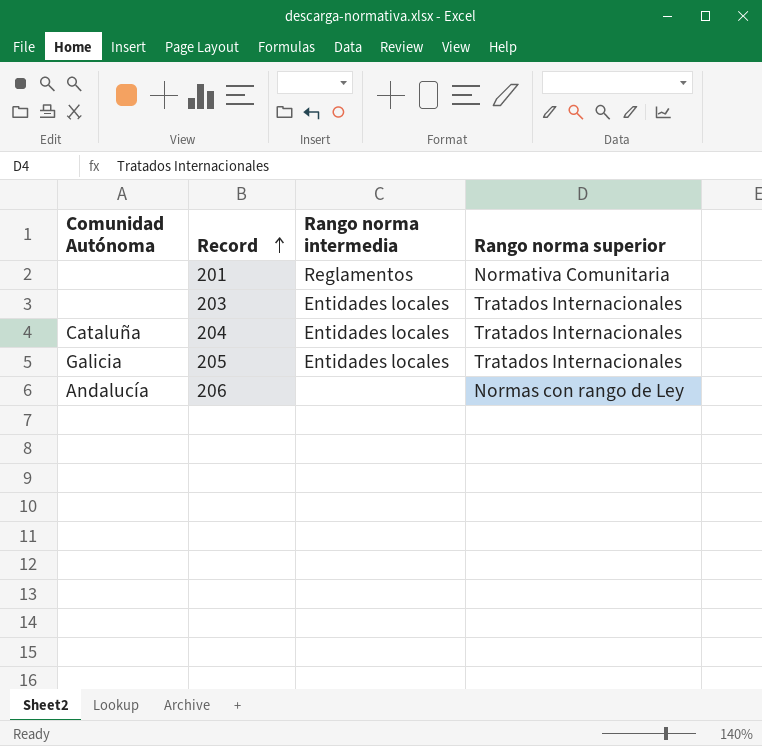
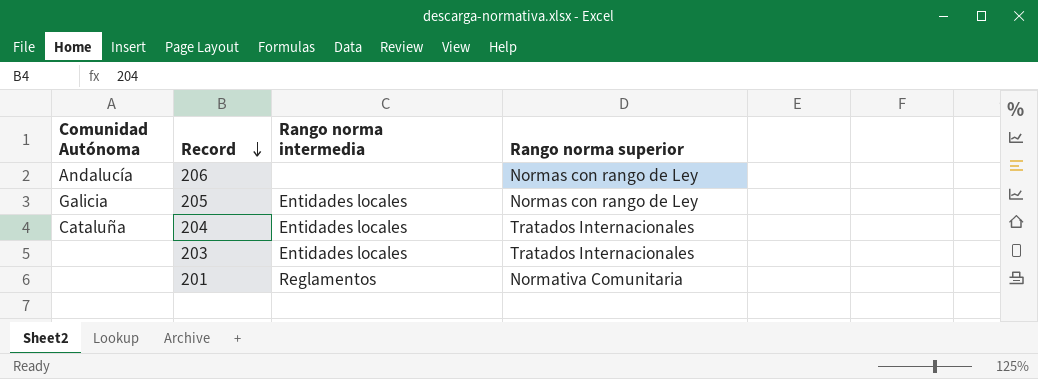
row order: Record ascending -> Record descending
205 | Rango norma superior: Tratados Internacionales -> Normas con rango de Ley

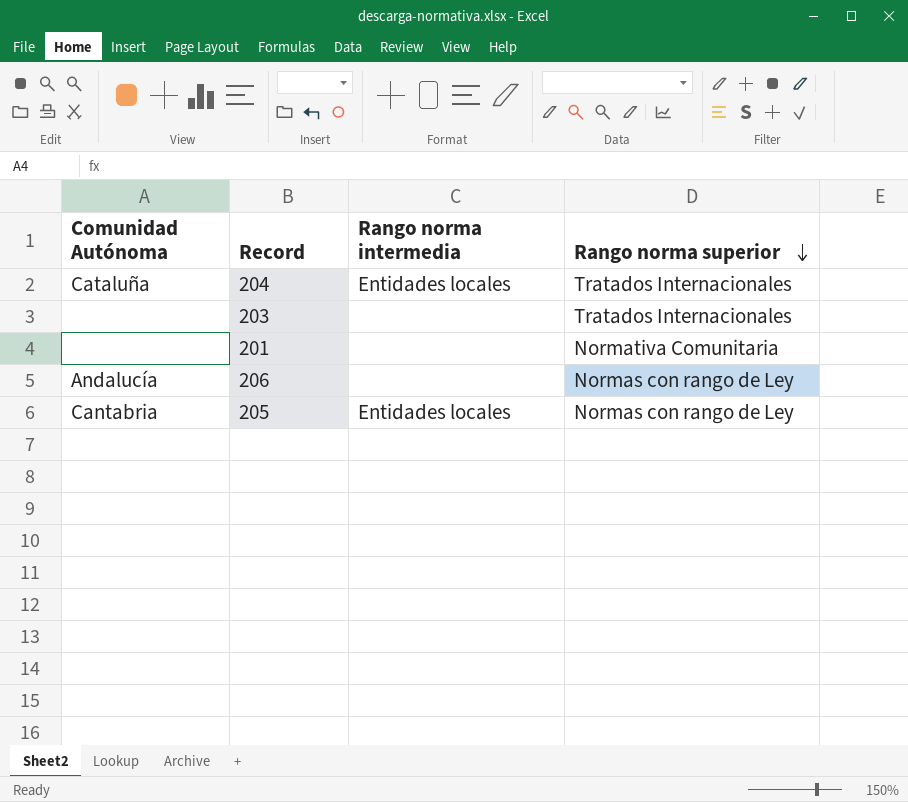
row order: Record descending -> Rango norma superior descending
203 | Rango norma intermedia: Entidades locales -> none
201 | Rango norma intermedia: Reglamentos -> none
205 | Comunidad Autónoma: Galicia -> Cantabria

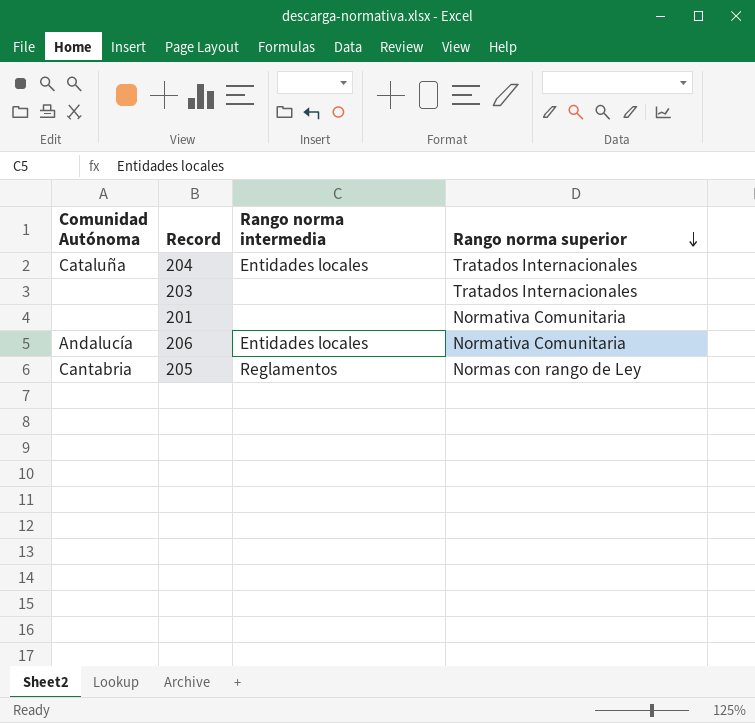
206 | Rango norma intermedia: none -> Entidades locales
206 | Rango norma superior: Normas con rango de Ley -> Normativa Comunitaria
205 | Rango norma intermedia: Entidades locales -> Reglamentos

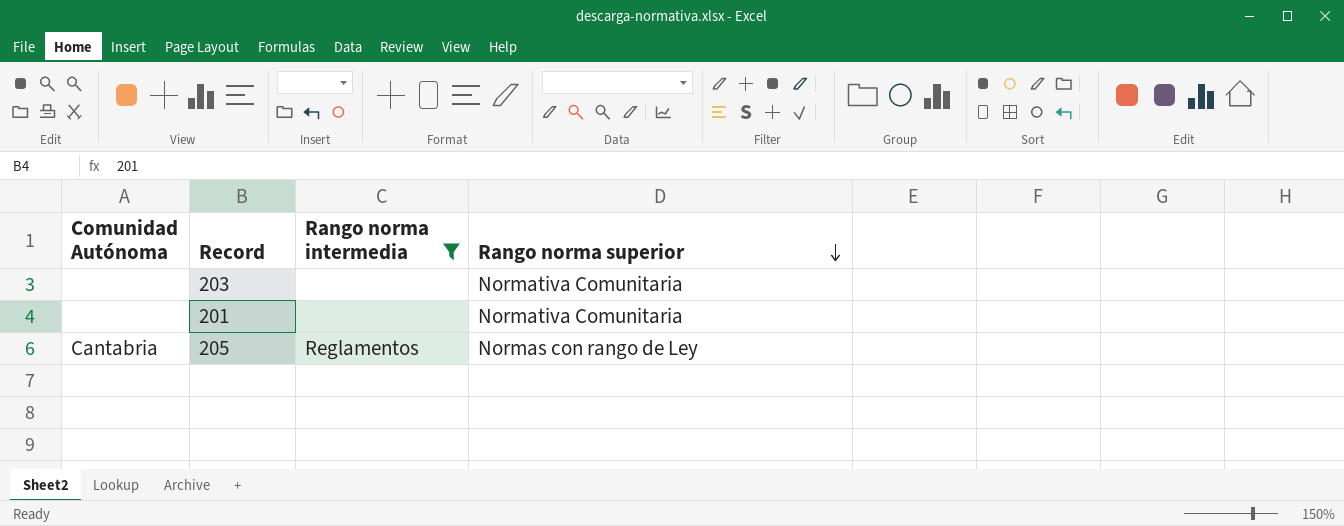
filter: none -> Rango norma intermedia != Entidades locales
203 | Rango norma superior: Tratados Internacionales -> Normativa Comunitaria

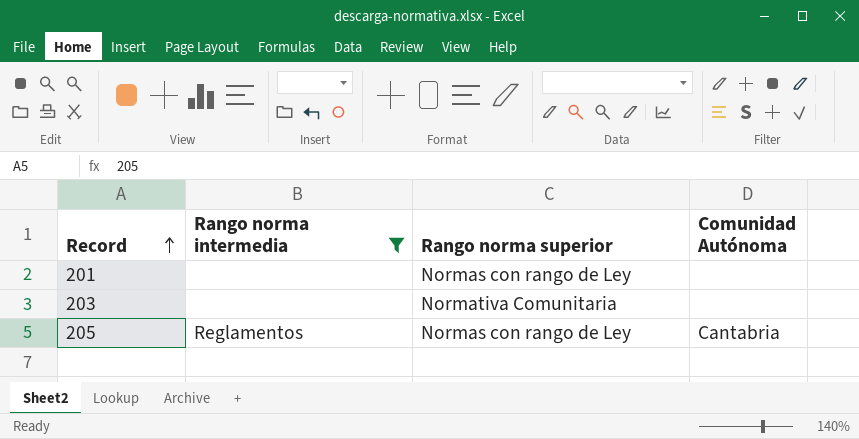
row order: Rango norma superior descending -> Record ascending
column Comunidad Autónoma | position: 1 -> 4
201 | Rango norma superior: Normativa Comunitaria -> Normas con rango de Ley

